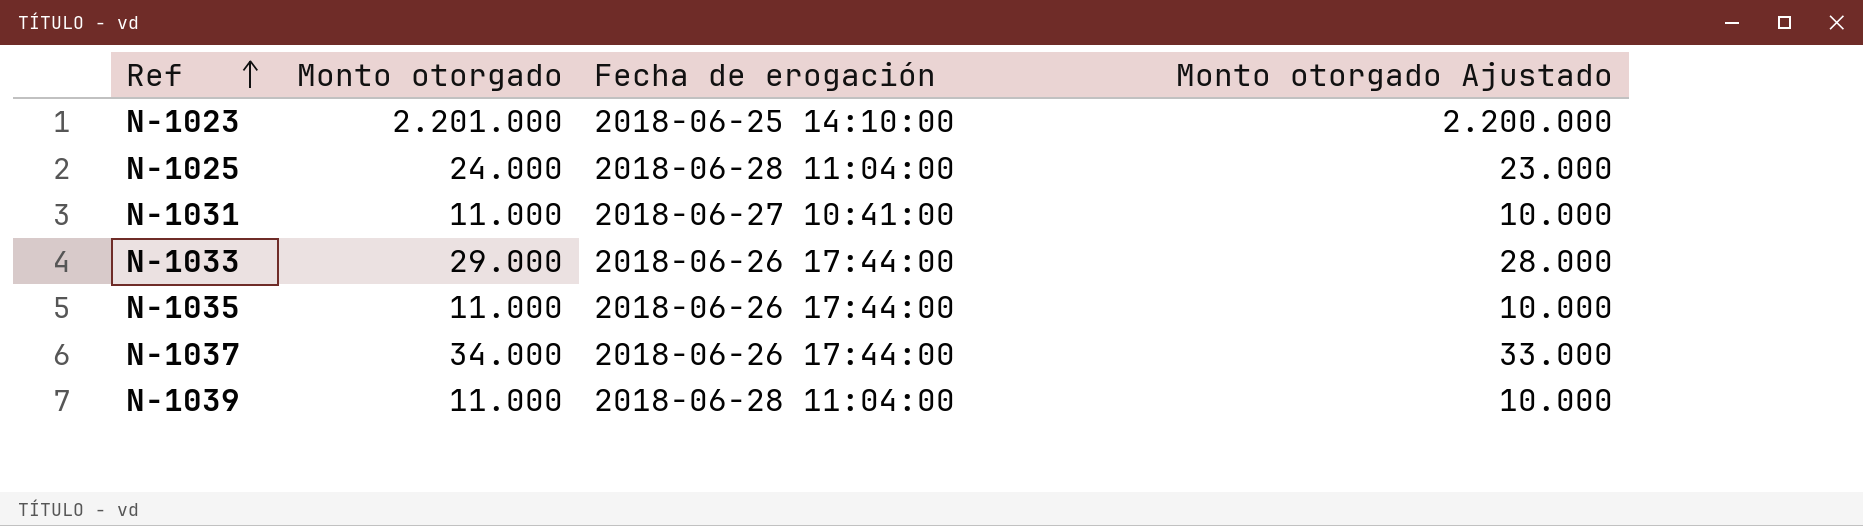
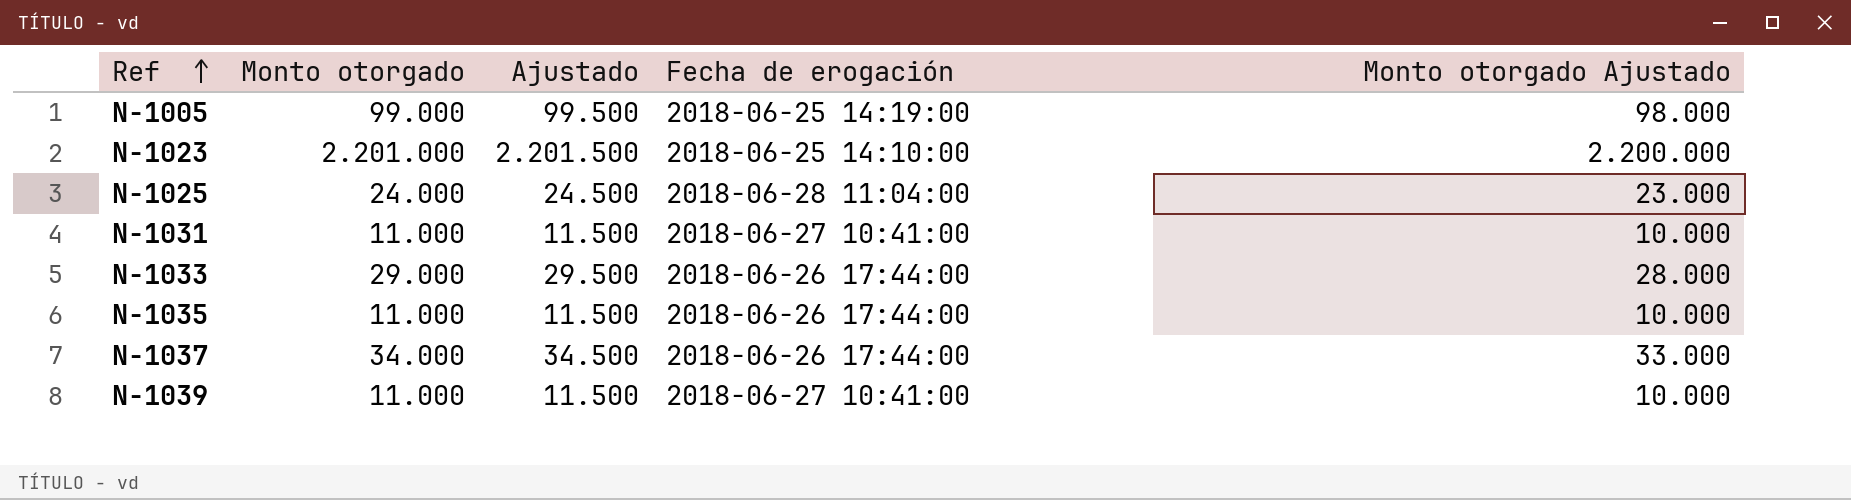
column Ajustado | formula: none -> [Monto otorgado] + 500
row N-1005: none -> 99.000 | 99.500 | 2018-06-25 14:19:00 | 98.000
N-1039 | Fecha de erogación: 2018-06-28 11:04:00 -> 2018-06-27 10:41:00

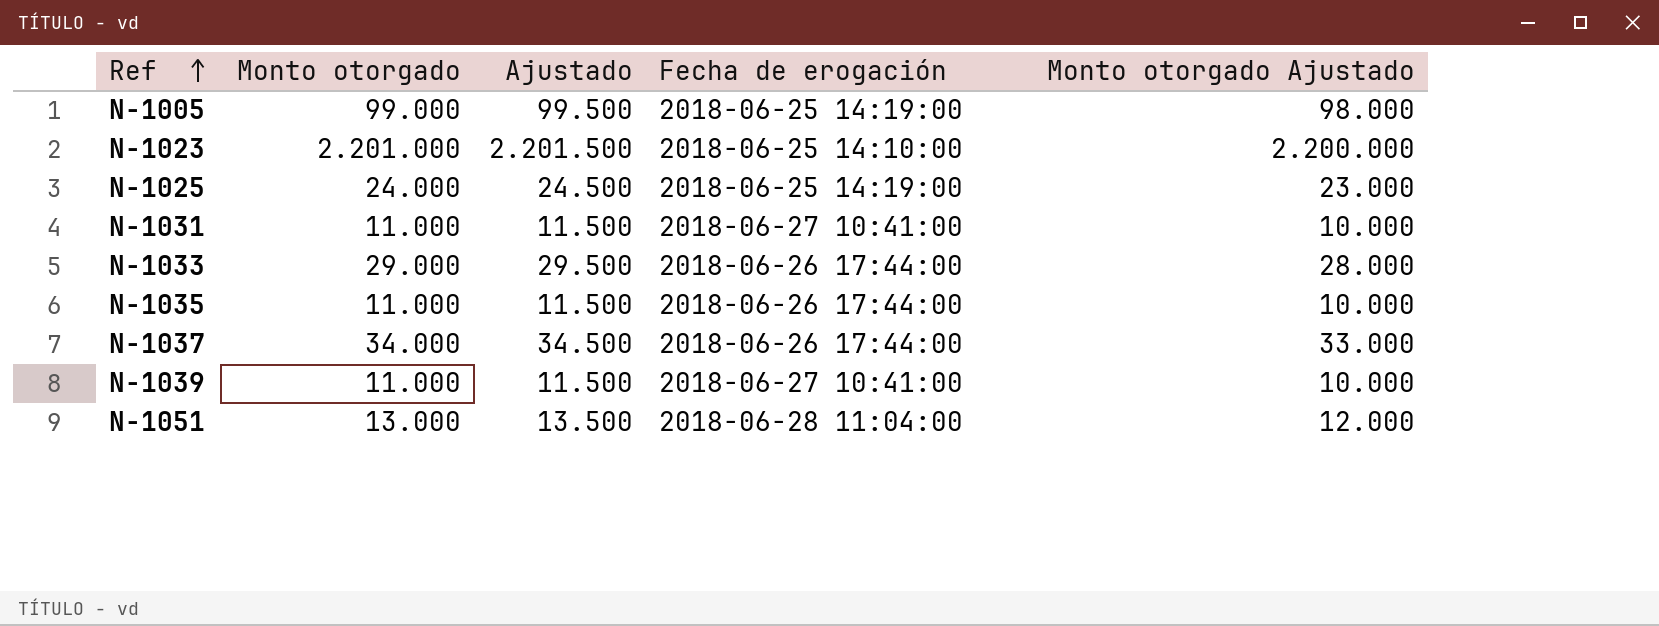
N-1025 | Fecha de erogación: 2018-06-28 11:04:00 -> 2018-06-25 14:19:00
row N-1051: none -> 13.000 | 13.500 | 2018-06-28 11:04:00 | 12.000

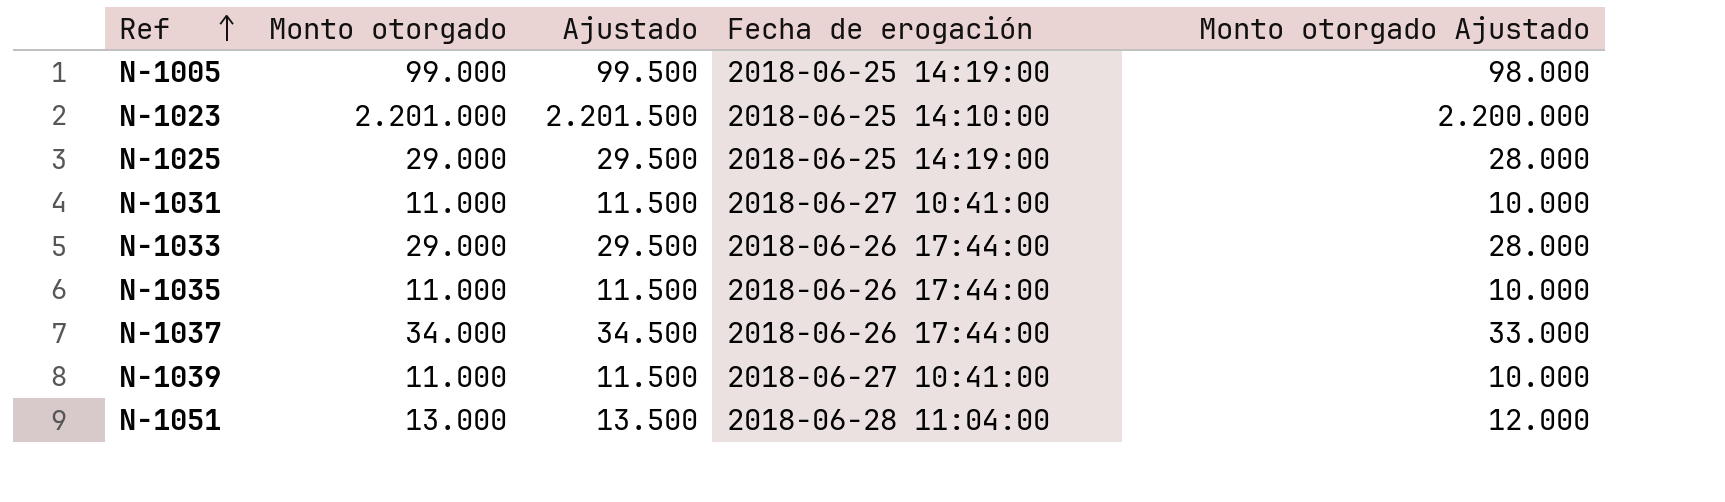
N-1025 | Monto otorgado: 24.000 -> 29.000
N-1025 | Ajustado: 24.500 -> 29.500
N-1025 | Monto otorgado Ajustado: 23.000 -> 28.000

